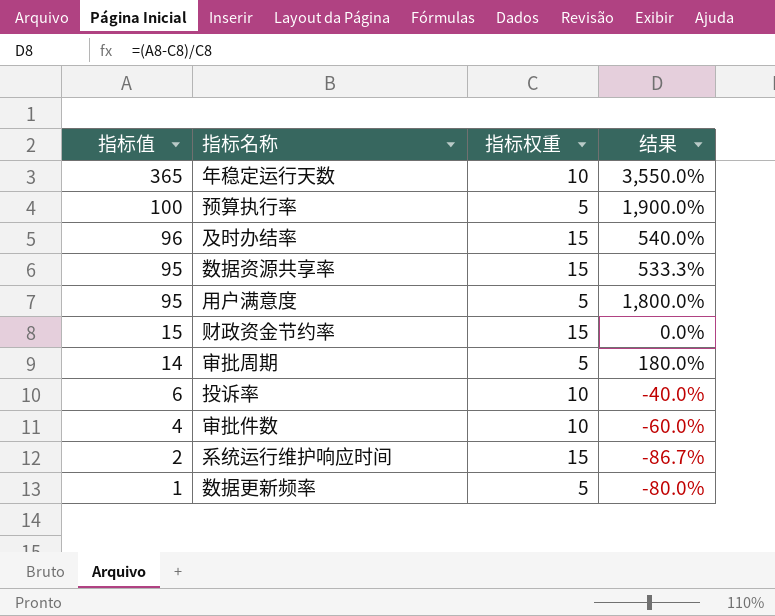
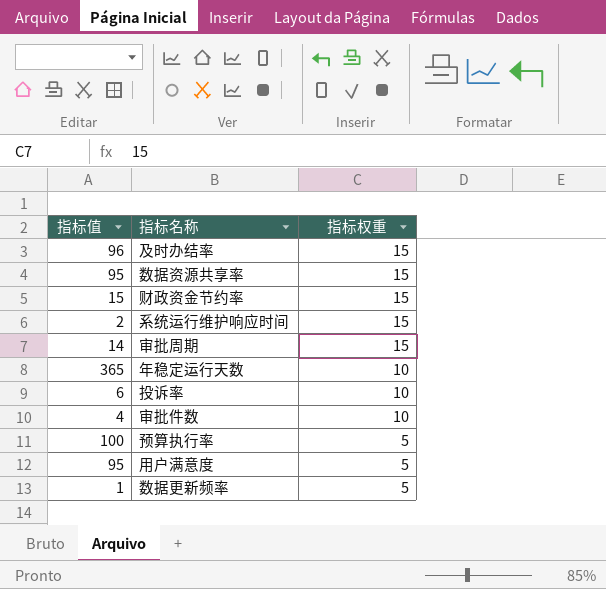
row order: 指标值 descending -> 指标权重 descending
column 结果 | formula: ([指标值] - [指标权重]) / [指标权重] -> none
审批周期 | 指标权重: 5 -> 15

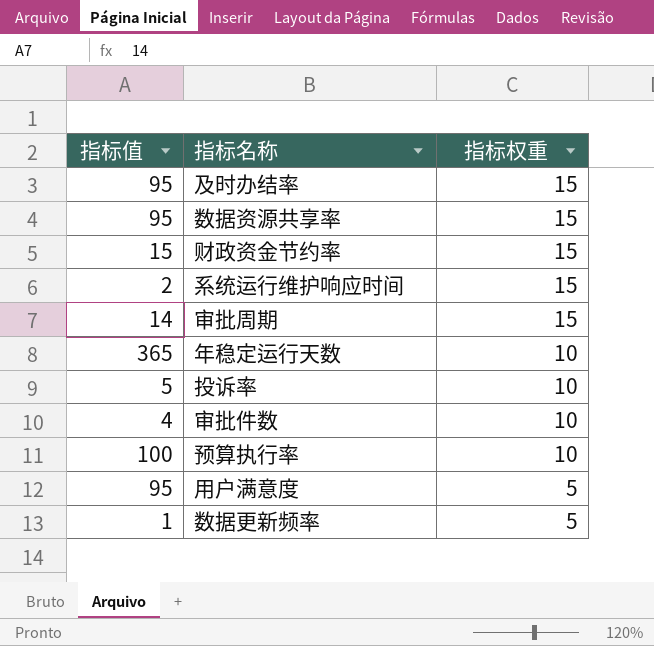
及时办结率 | 指标值: 96 -> 95
投诉率 | 指标值: 6 -> 5
预算执行率 | 指标权重: 5 -> 10

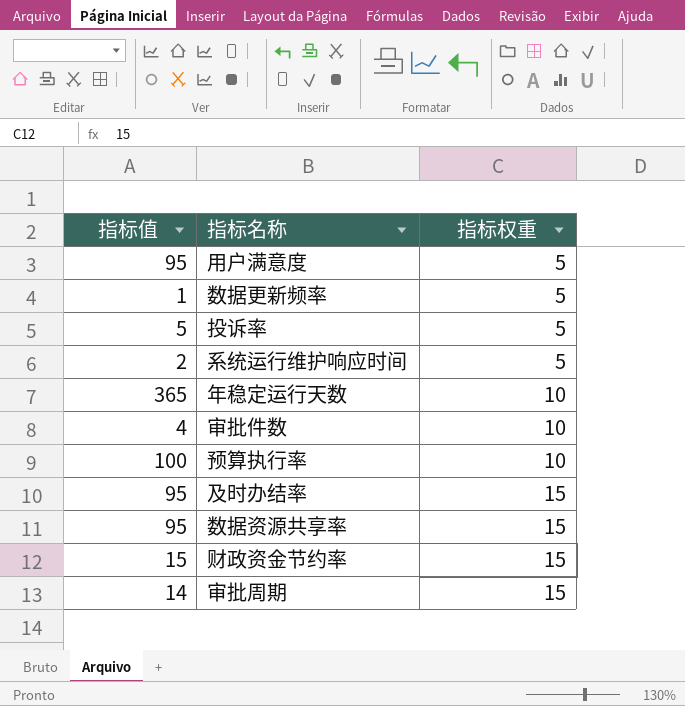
row order: 指标权重 descending -> 指标权重 ascending
投诉率 | 指标权重: 10 -> 5
系统运行维护响应时间 | 指标权重: 15 -> 5

